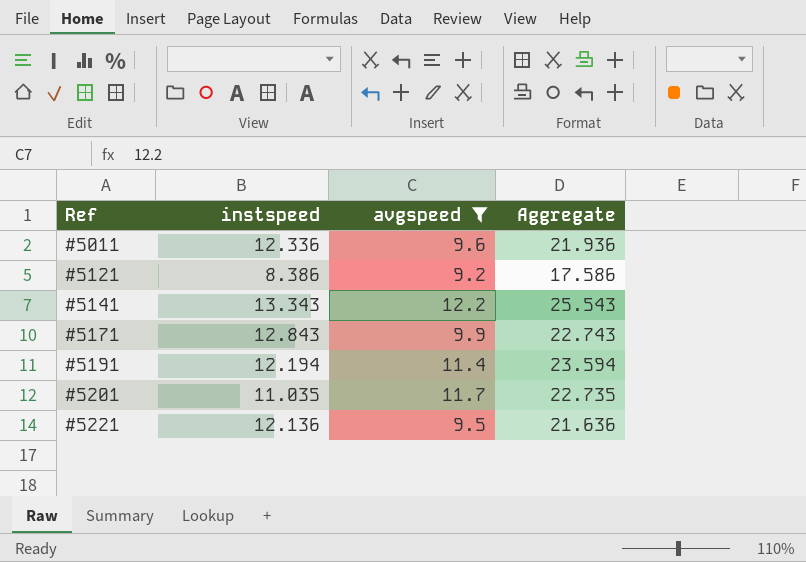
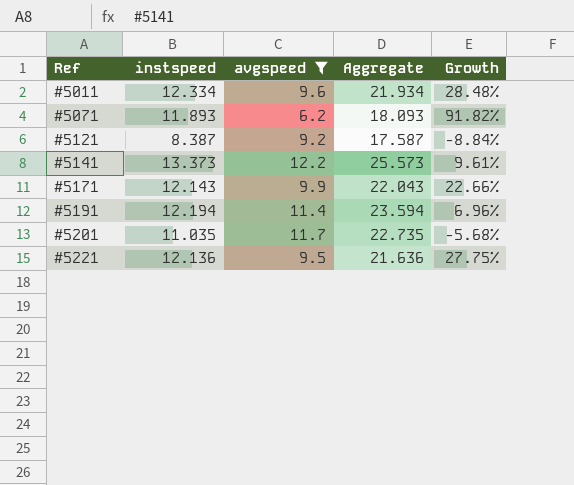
column Growth | formula: none -> ([instspeed] - [avgspeed]) / [avgspeed]
#5011 | instspeed: 12.336 -> 12.334
#5011 | Aggregate: 21.936 -> 21.934
row #5071: none -> 11.893 | 6.2 | 18.093 | 91.82%
#5121 | instspeed: 8.386 -> 8.387
#5121 | Aggregate: 17.586 -> 17.587
#5141 | instspeed: 13.343 -> 13.373
#5141 | Aggregate: 25.543 -> 25.573
#5171 | instspeed: 12.843 -> 12.143
#5171 | Aggregate: 22.743 -> 22.043

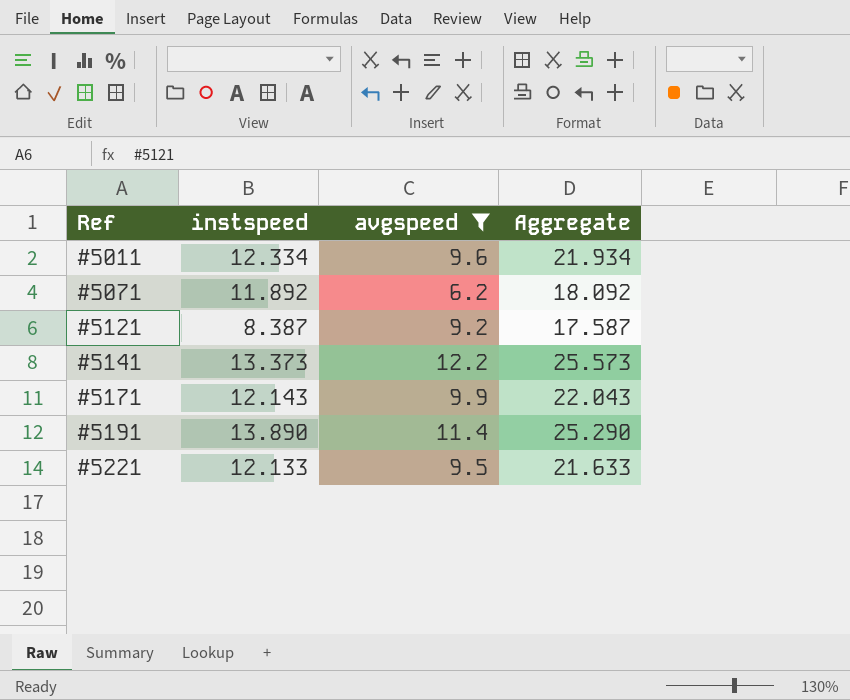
column Growth | formula: ([instspeed] - [avgspeed]) / [avgspeed] -> none
row #5201: 11.035 | 11.7 | 22.735 | -5.68% -> none
#5071 | instspeed: 11.893 -> 11.892
#5071 | Aggregate: 18.093 -> 18.092
#5191 | instspeed: 12.194 -> 13.890
#5191 | Aggregate: 23.594 -> 25.290
#5221 | instspeed: 12.136 -> 12.133
#5221 | Aggregate: 21.636 -> 21.633

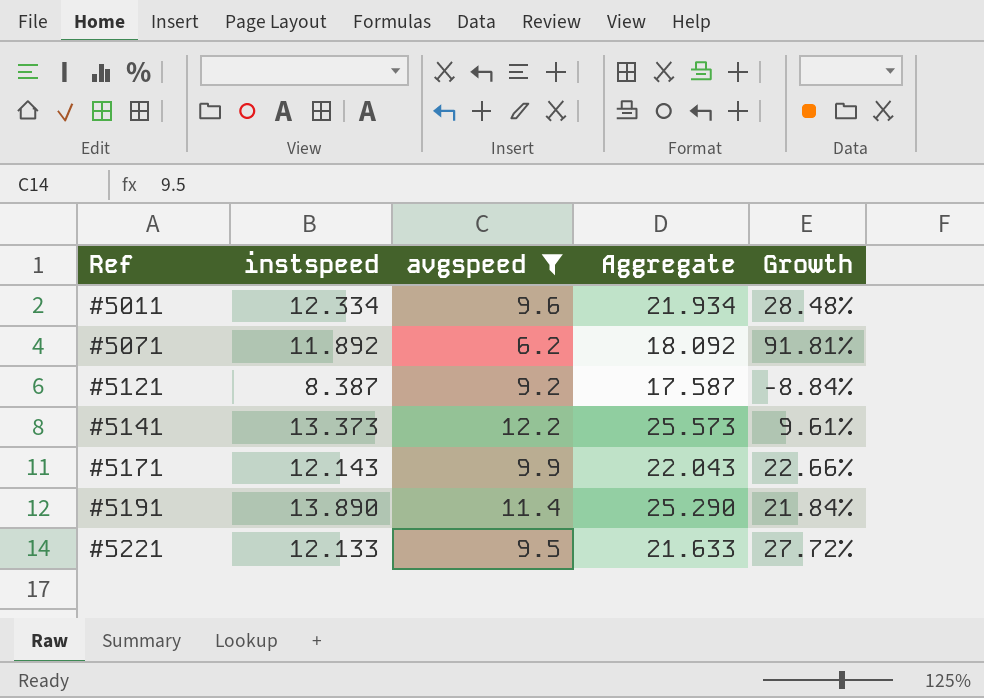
column Growth | formula: none -> ([instspeed] - [avgspeed]) / [avgspeed]

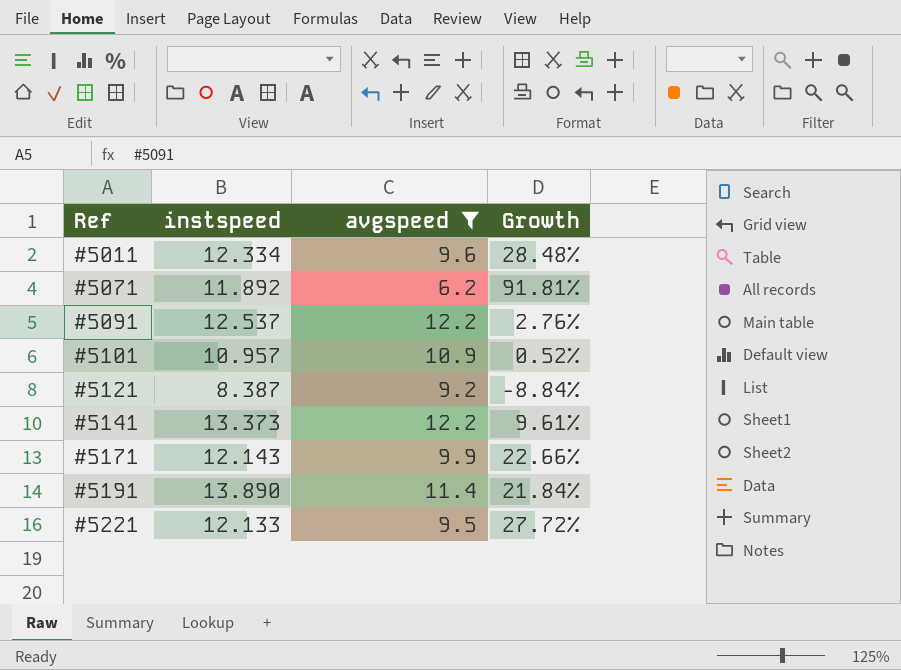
column Aggregate | formula: [instspeed] + [avgspeed] -> none
row #5091: none -> 12.537 | 12.2 | 2.76%
row #5101: none -> 10.957 | 10.9 | 0.52%

